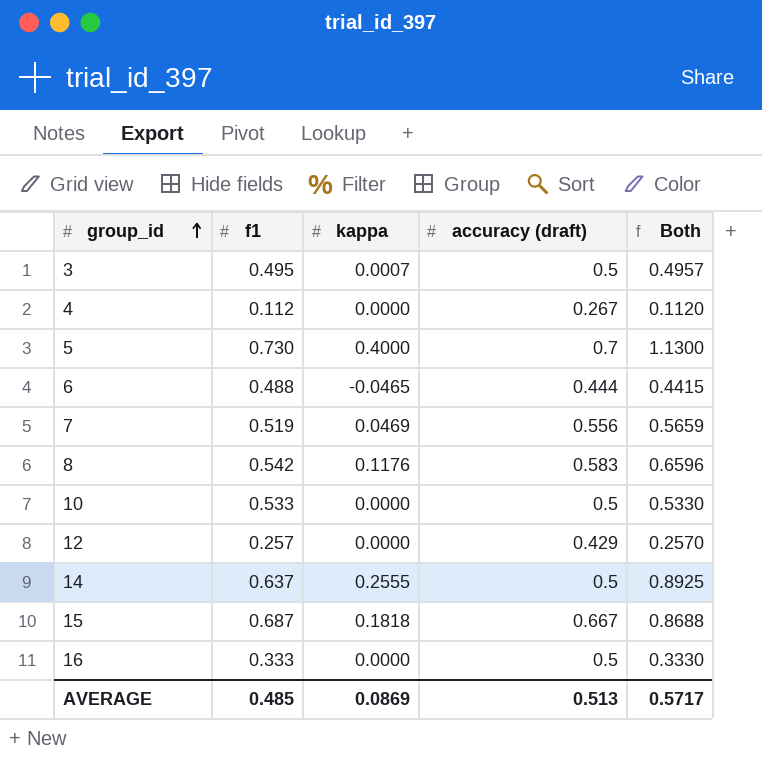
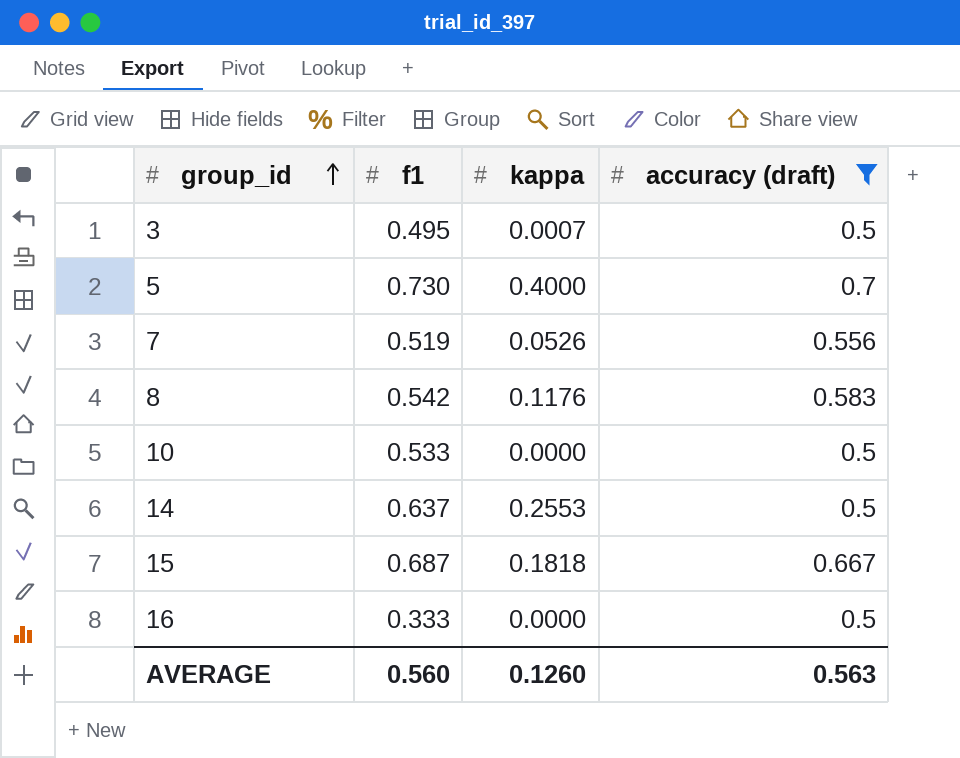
filter: none -> accuracy (draft) >= 0.5
column Both | formula: [f1] + [kappa] -> none
7 | kappa: 0.0469 -> 0.0526
14 | kappa: 0.2555 -> 0.2553
AVERAGE | f1: 0.485 -> 0.560
AVERAGE | kappa: 0.0869 -> 0.1260
AVERAGE | accuracy (draft): 0.513 -> 0.563

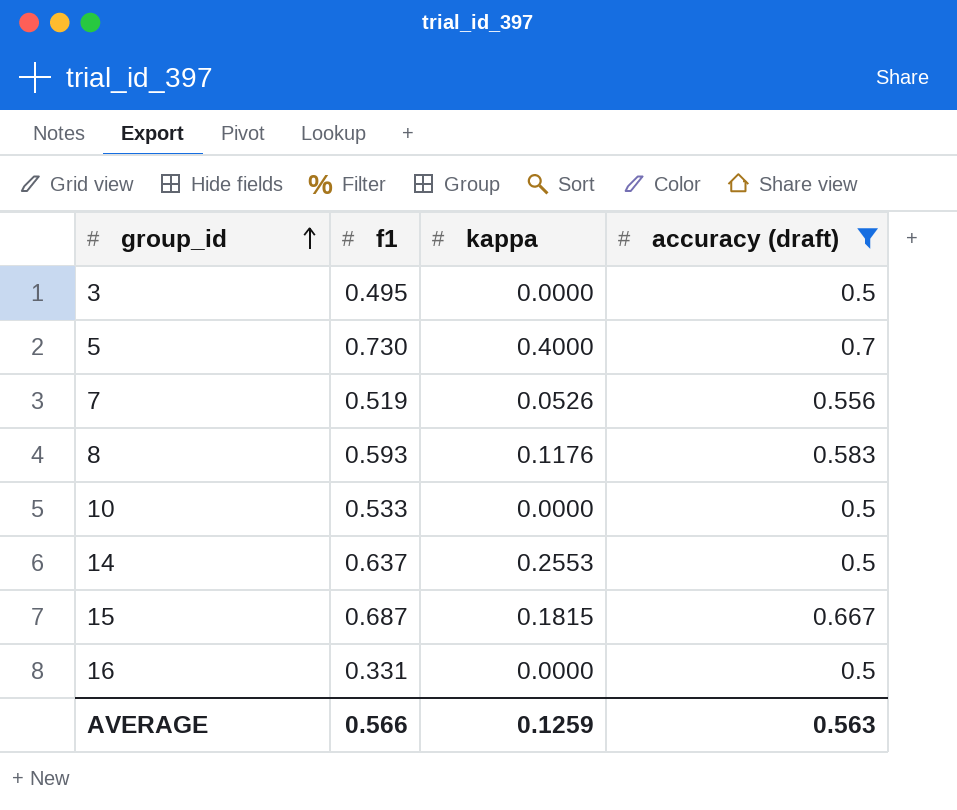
3 | kappa: 0.0007 -> 0.0000
8 | f1: 0.542 -> 0.593
15 | kappa: 0.1818 -> 0.1815
16 | f1: 0.333 -> 0.331
AVERAGE | f1: 0.560 -> 0.566
AVERAGE | kappa: 0.1260 -> 0.1259

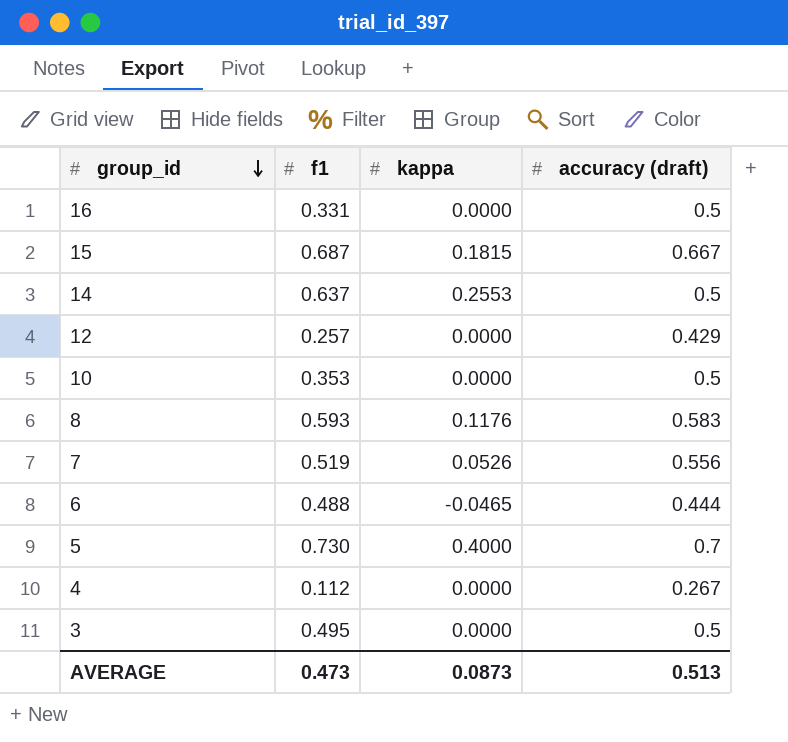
filter: accuracy (draft) >= 0.5 -> none
row order: group_id ascending -> group_id descending
10 | f1: 0.533 -> 0.353
AVERAGE | f1: 0.566 -> 0.473
AVERAGE | kappa: 0.1259 -> 0.0873
AVERAGE | accuracy (draft): 0.563 -> 0.513

